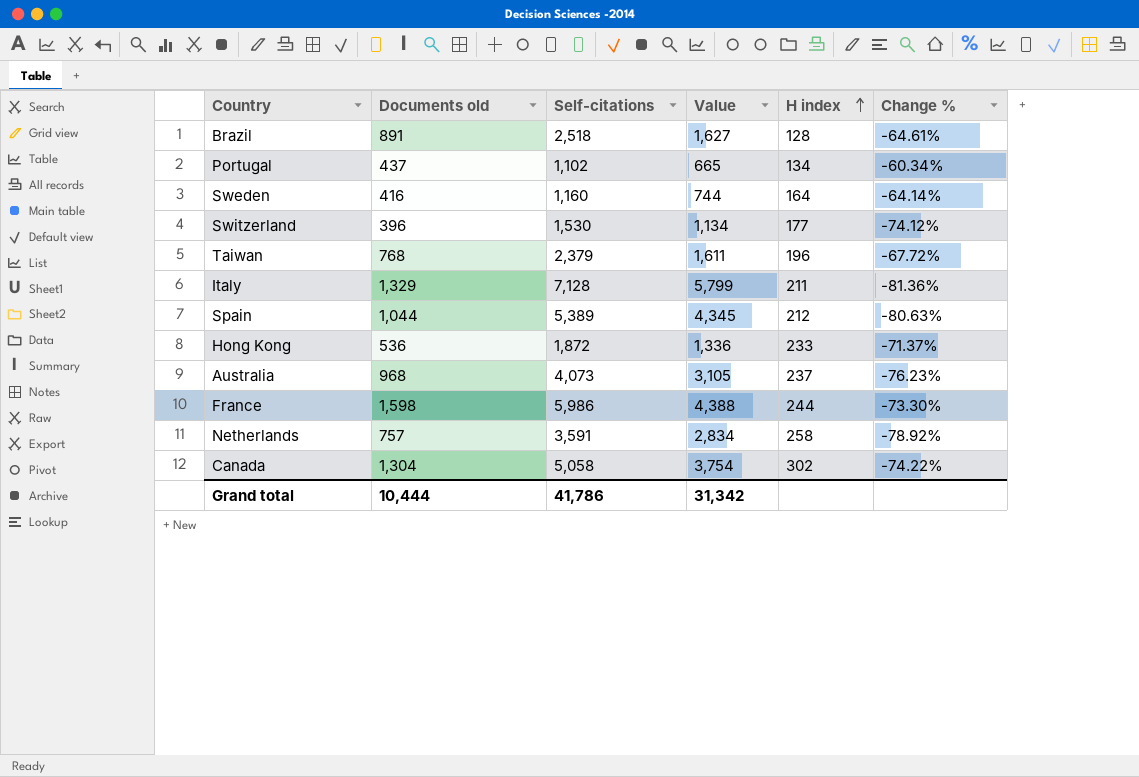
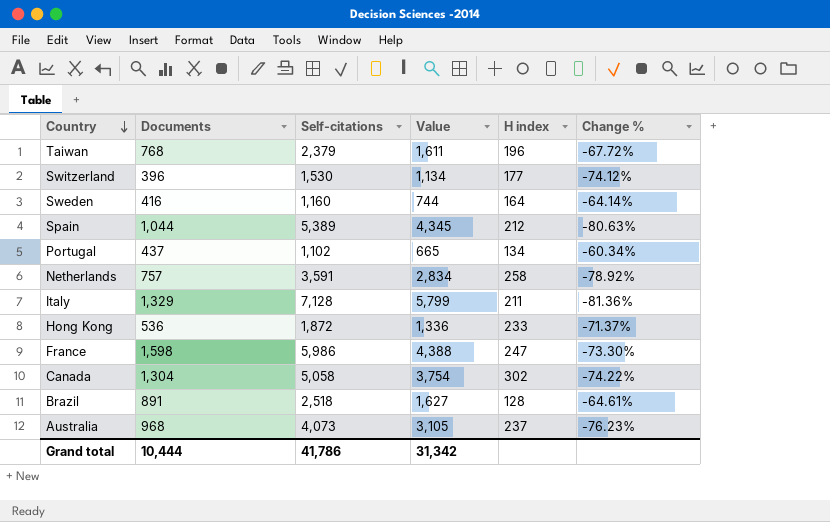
row order: H index ascending -> Country descending
column name: Documents old -> Documents
France | H index: 244 -> 247

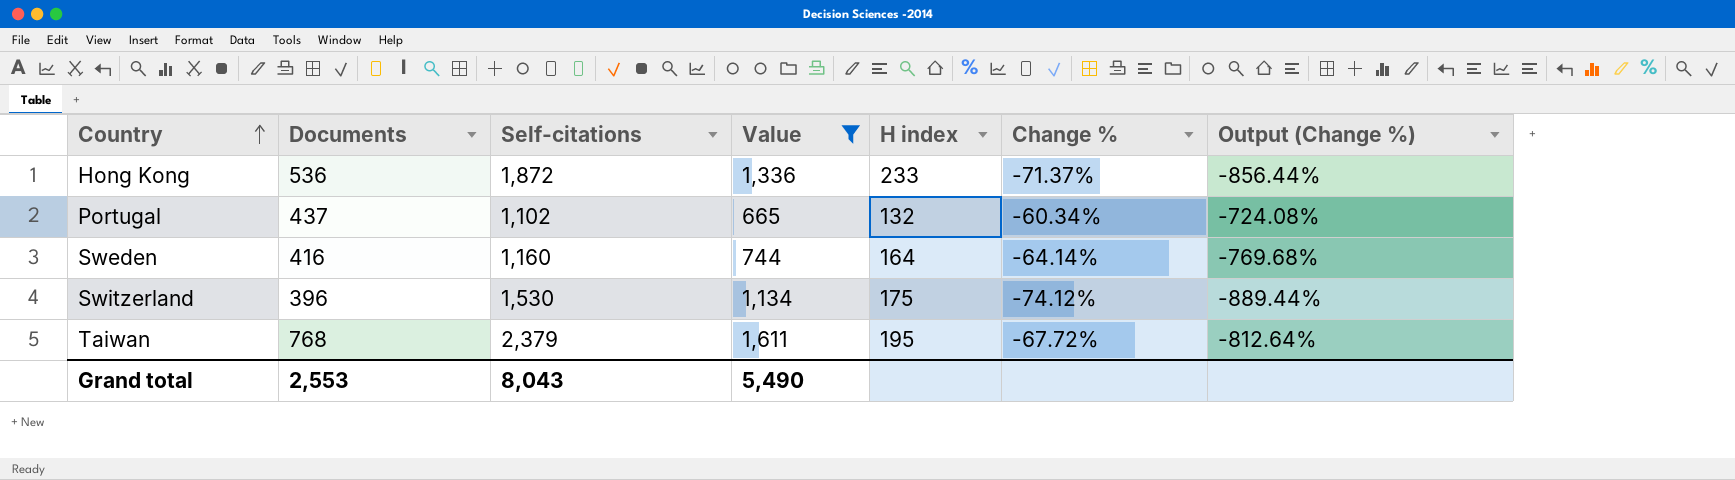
filter: none -> Value <= 1,611
row order: Country descending -> Country ascending
column Output (Change %) | formula: none -> [Change %] * 12
Portugal | H index: 134 -> 132
Switzerland | H index: 177 -> 175
Taiwan | H index: 196 -> 195
Grand total | Documents: 10,444 -> 2,553
Grand total | Self-citations: 41,786 -> 8,043
Grand total | Value: 31,342 -> 5,490

